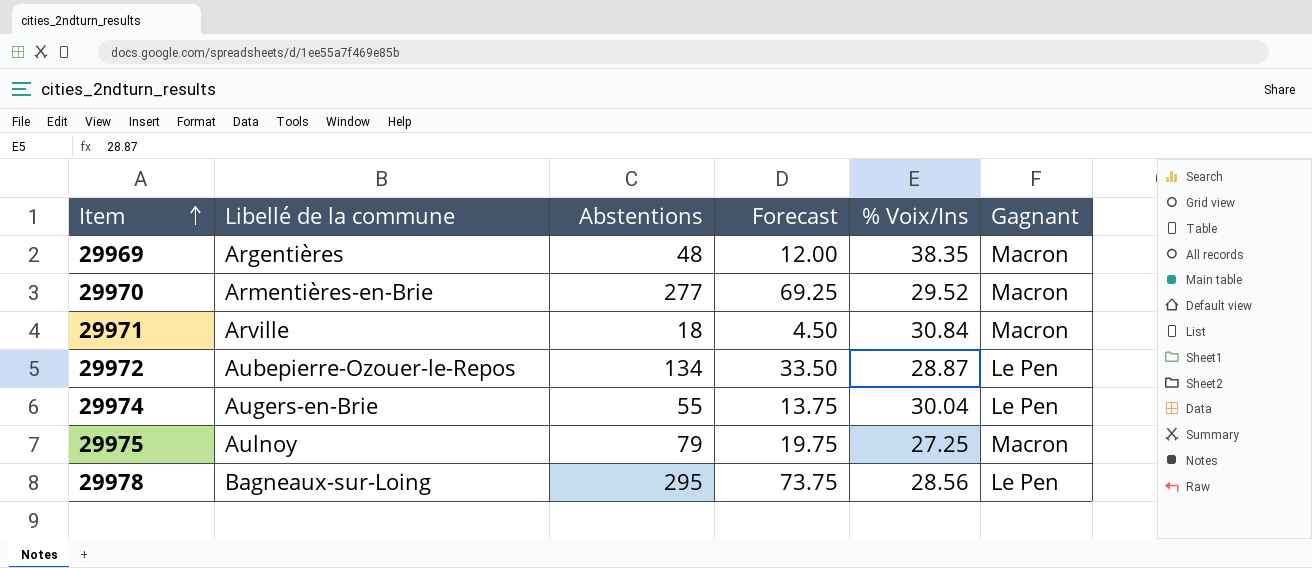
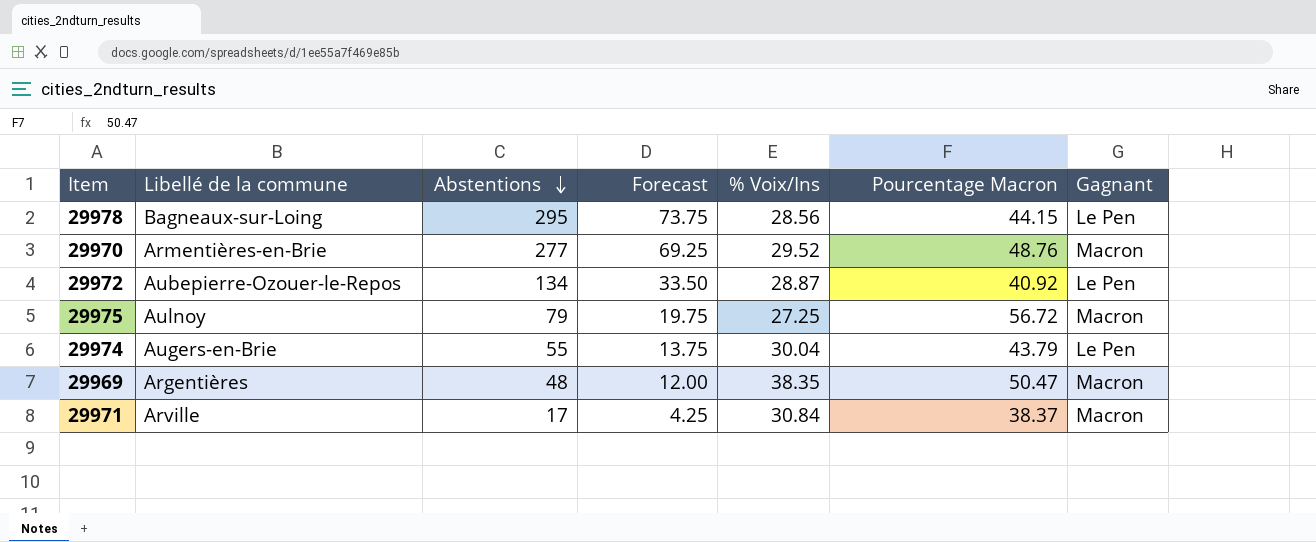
row order: Item ascending -> Abstentions descending
column Pourcentage Macron | position: none -> 6
29971 | Abstentions: 18 -> 17
29971 | Forecast: 4.50 -> 4.25

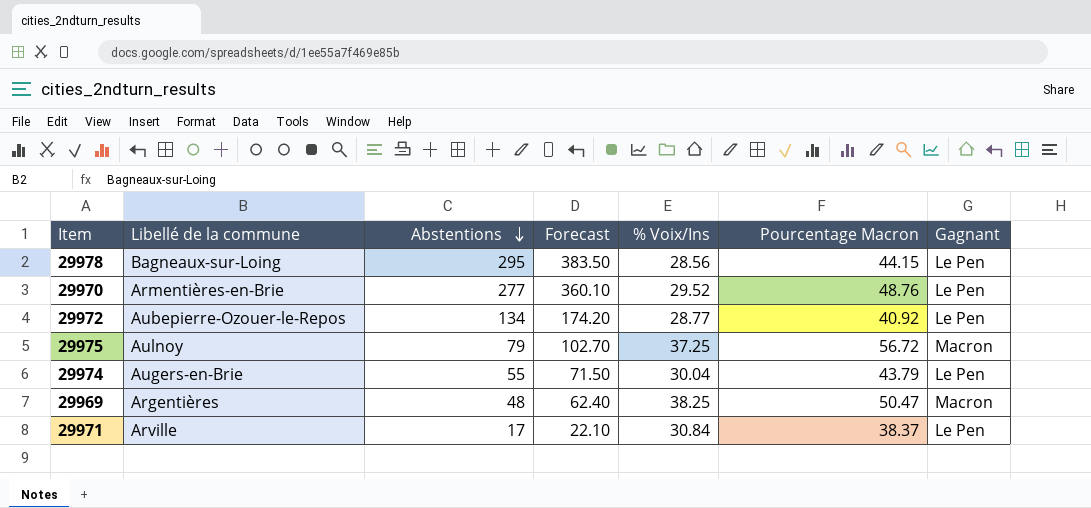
column Forecast | formula: [Abstentions] * 0.25 -> [Abstentions] * 1.3
29970 | Gagnant: Macron -> Le Pen
29972 | % Voix/Ins: 28.87 -> 28.77
29975 | % Voix/Ins: 27.25 -> 37.25
29969 | % Voix/Ins: 38.35 -> 38.25
29971 | Gagnant: Macron -> Le Pen

